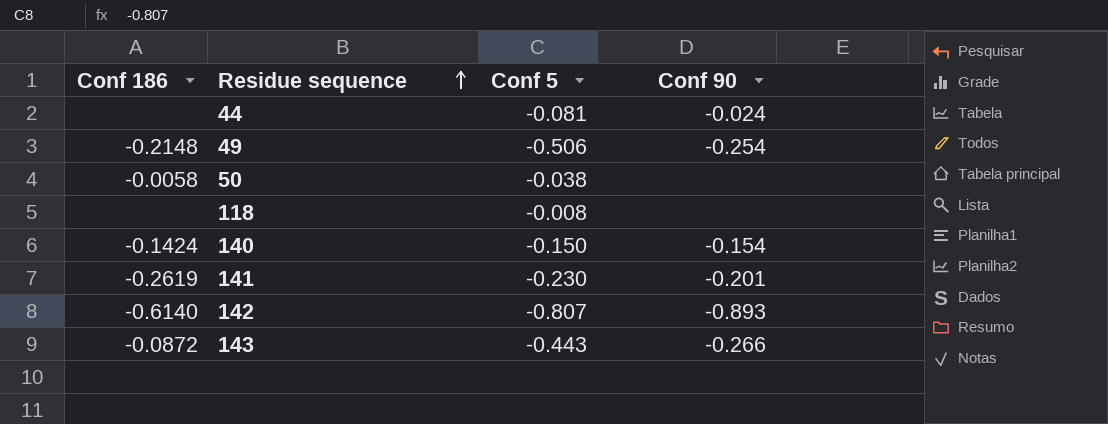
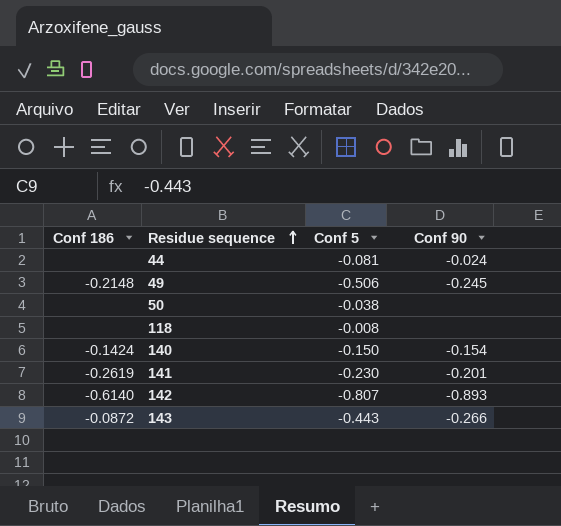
49 | Conf 90: -0.254 -> -0.245
50 | Conf 186: -0.0058 -> none

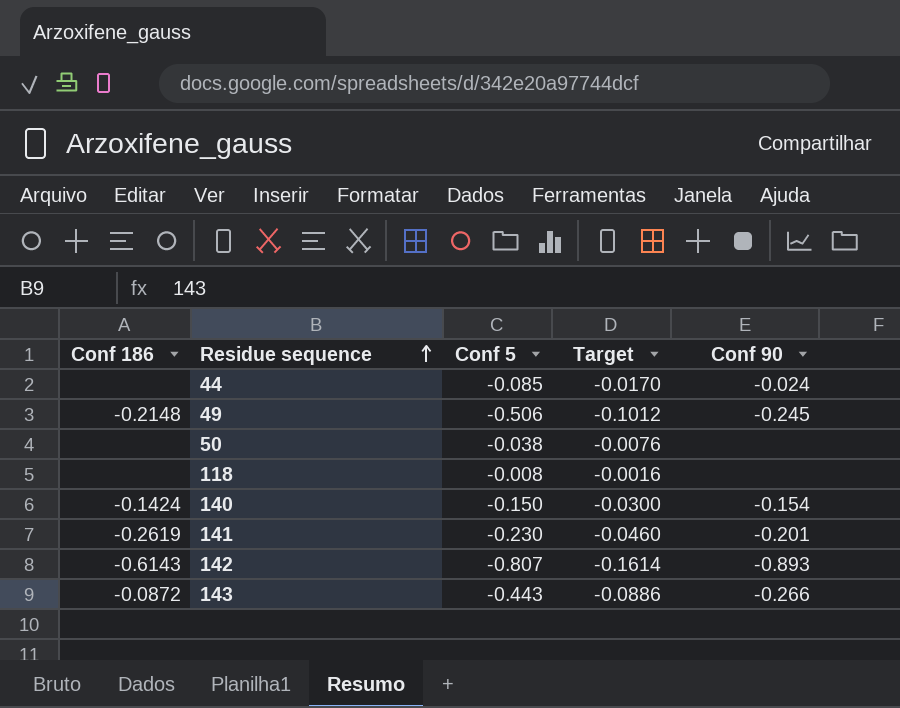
column Target | formula: none -> [Conf 5] * 0.2
44 | Conf 5: -0.081 -> -0.085
142 | Conf 186: -0.6140 -> -0.6143

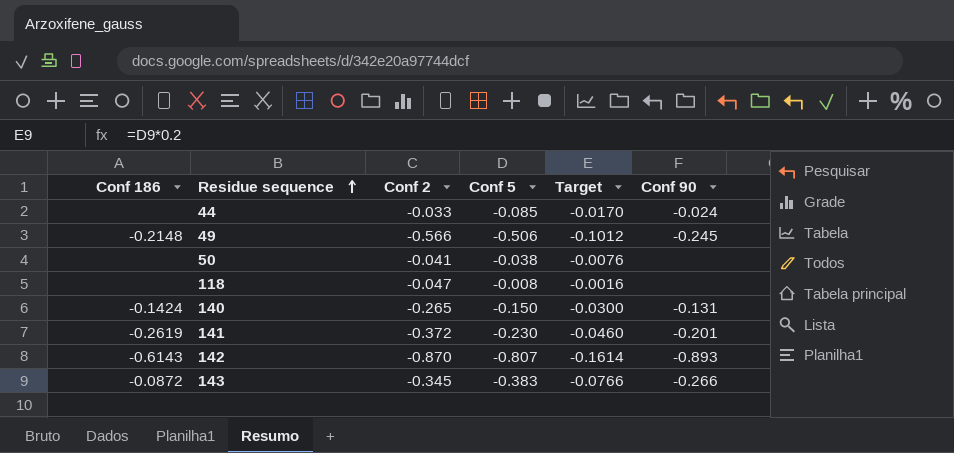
column Conf 2 | position: none -> 3
140 | Conf 90: -0.154 -> -0.131
143 | Conf 5: -0.443 -> -0.383
143 | Target: -0.0886 -> -0.0766

